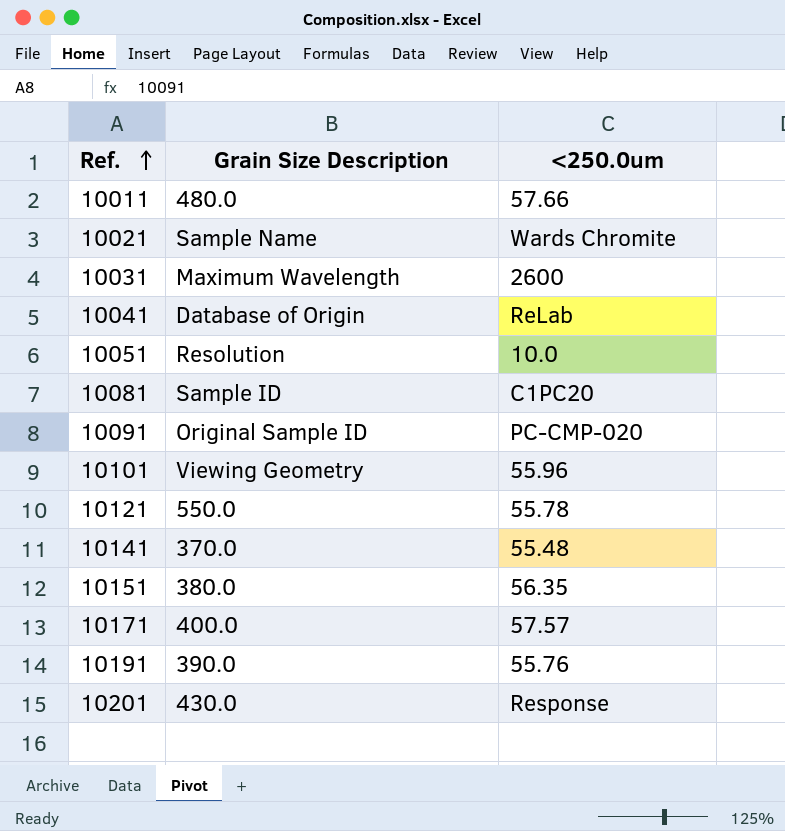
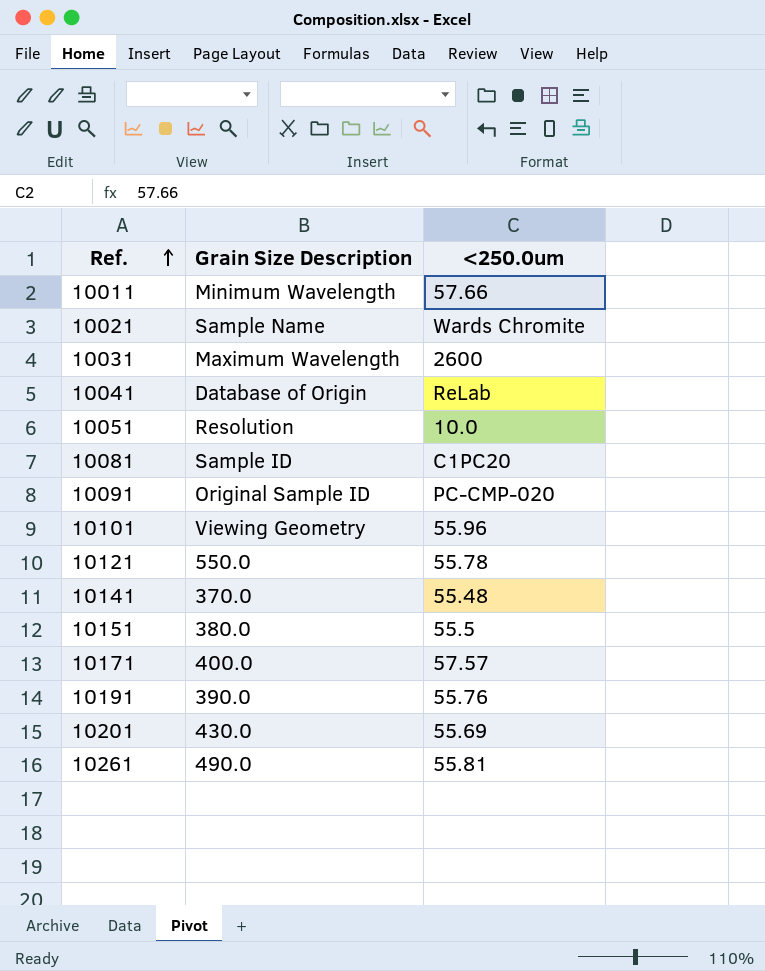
10011 | Grain Size Description: 480.0 -> Minimum Wavelength
10151 | <250.0um: 56.35 -> 55.5
10201 | <250.0um: Response -> 55.69
row 10261: none -> 490.0 | 55.81

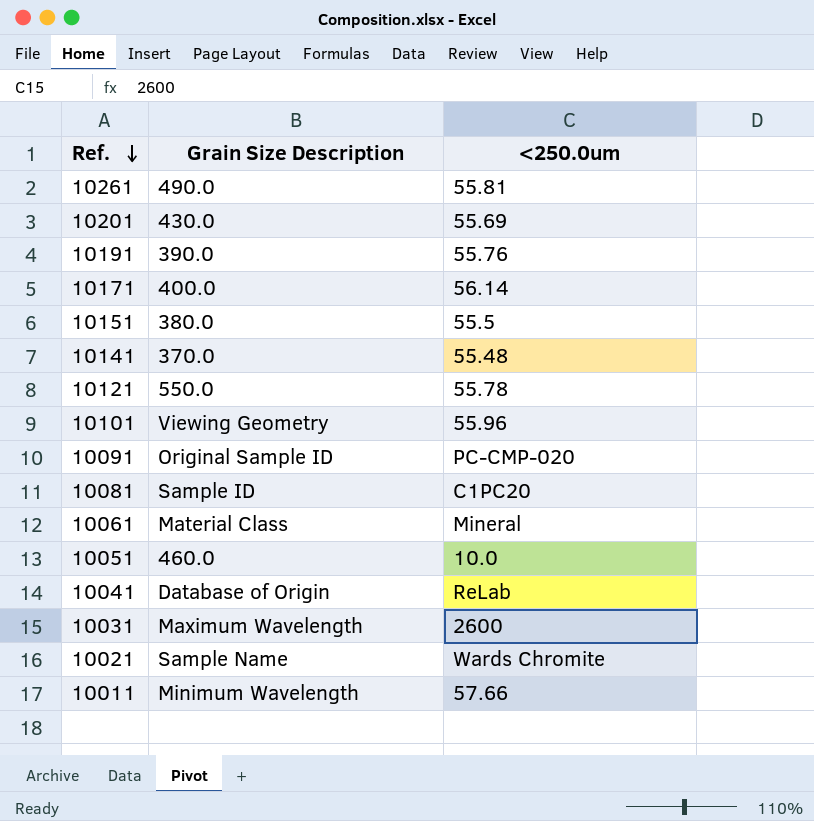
row order: Ref. ascending -> Ref. descending
10171 | <250.0um: 57.57 -> 56.14
row 10061: none -> Material Class | Mineral
10051 | Grain Size Description: Resolution -> 460.0

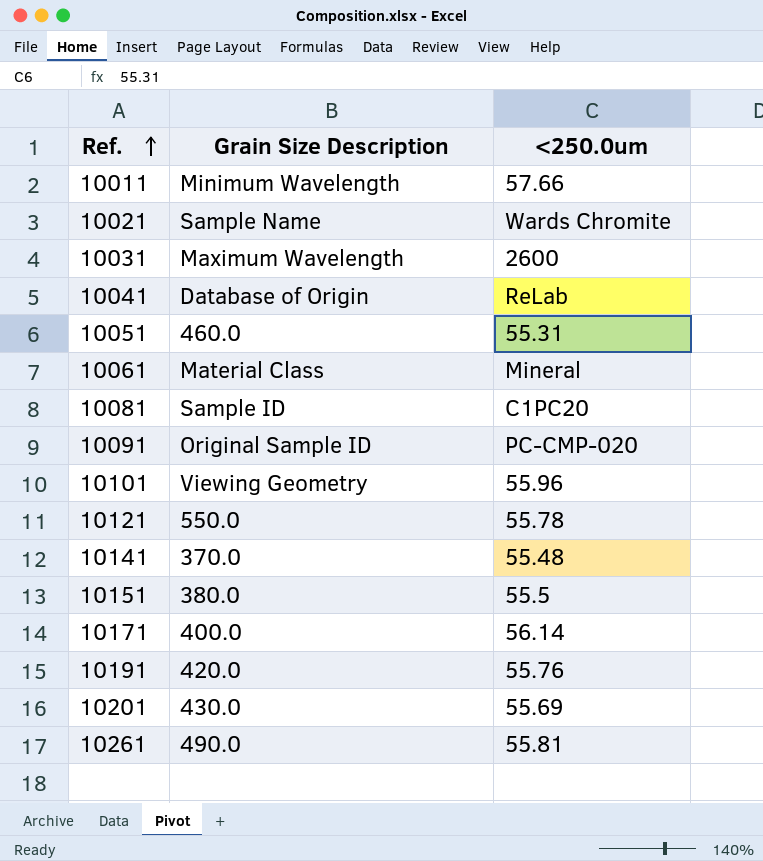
row order: Ref. descending -> Ref. ascending
10051 | <250.0um: 10.0 -> 55.31
10191 | Grain Size Description: 390.0 -> 420.0

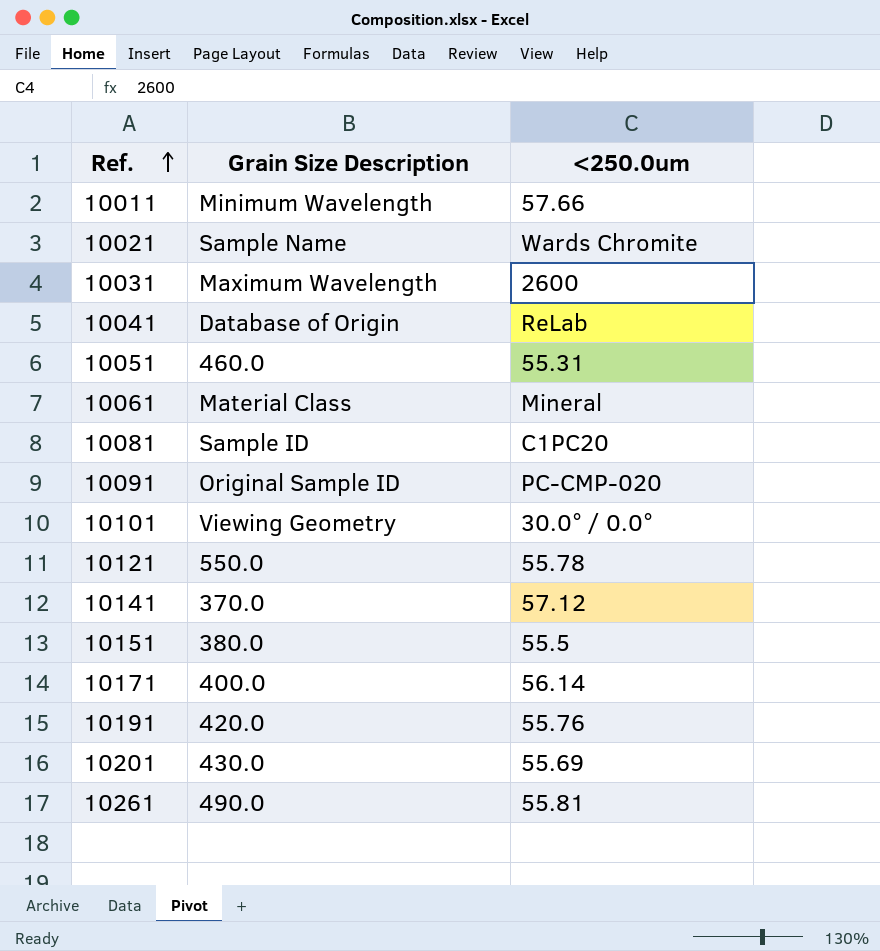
10101 | <250.0um: 55.96 -> 30.0° / 0.0°
10141 | <250.0um: 55.48 -> 57.12

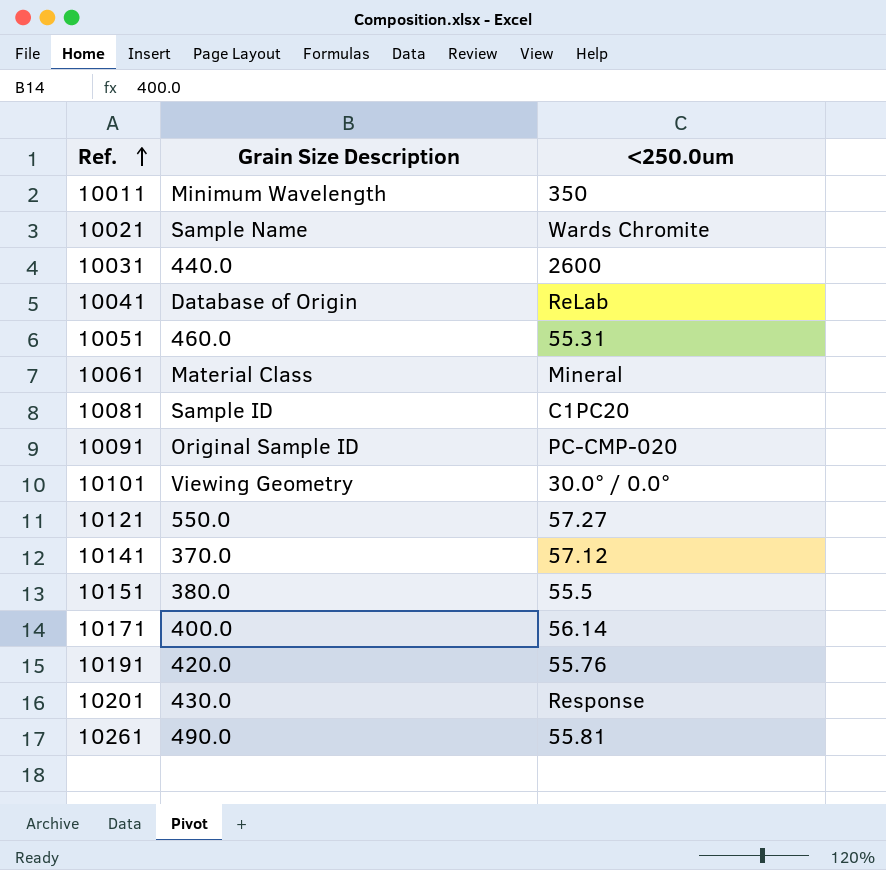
10011 | <250.0um: 57.66 -> 350
10031 | Grain Size Description: Maximum Wavelength -> 440.0
10121 | <250.0um: 55.78 -> 57.27
10201 | <250.0um: 55.69 -> Response

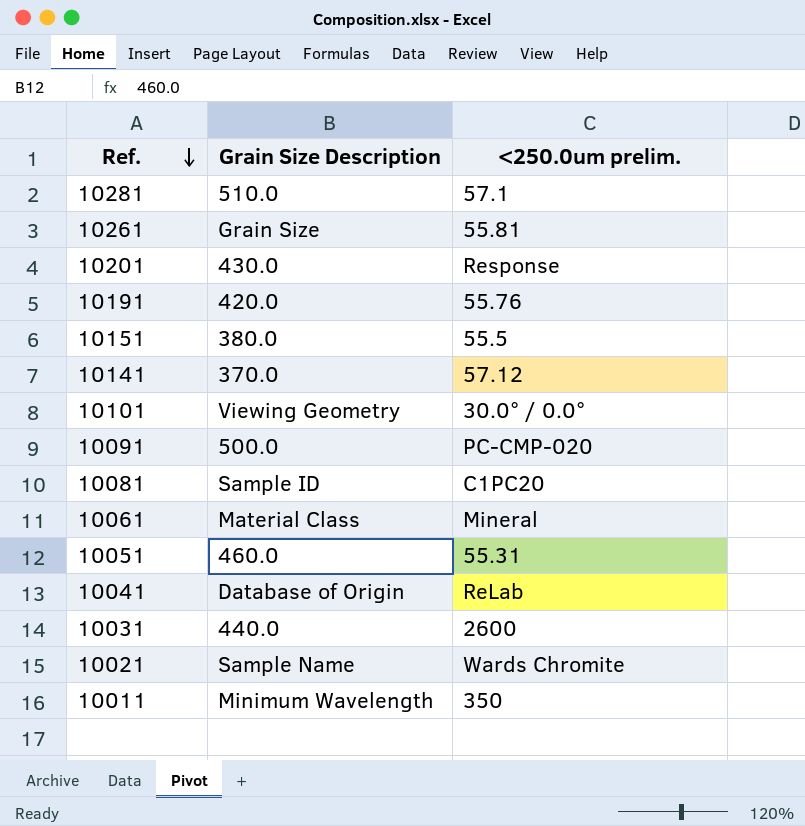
row order: Ref. ascending -> Ref. descending
column name: <250.0um -> <250.0um prelim.
row 10121: 550.0 | 57.27 -> none
row 10171: 400.0 | 56.14 -> none
row 10281: none -> 510.0 | 57.1
10261 | Grain Size Description: 490.0 -> Grain Size
10091 | Grain Size Description: Original Sample ID -> 500.0

